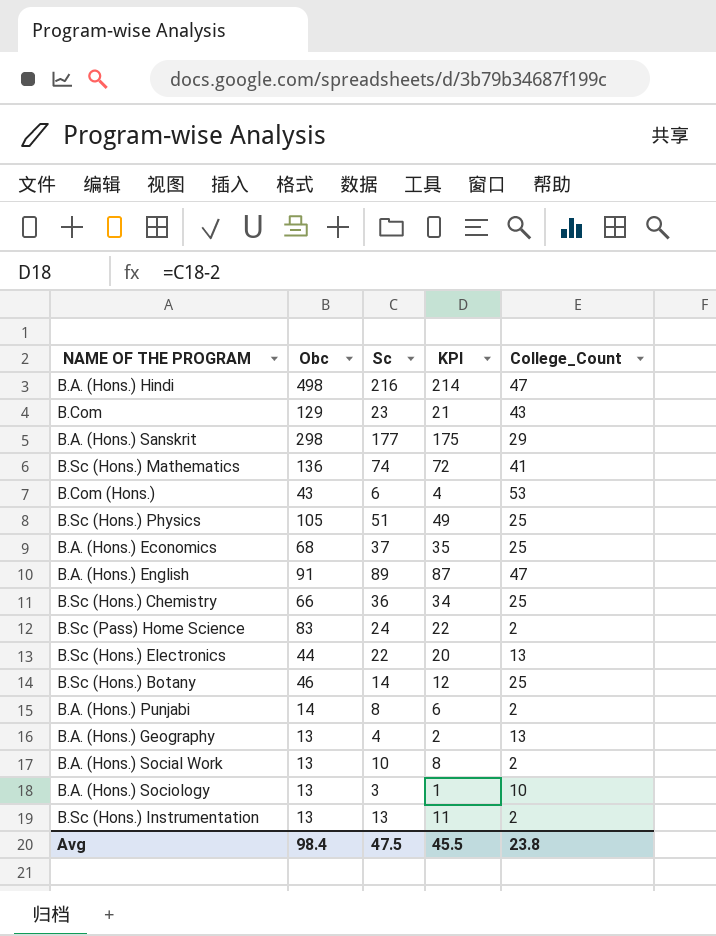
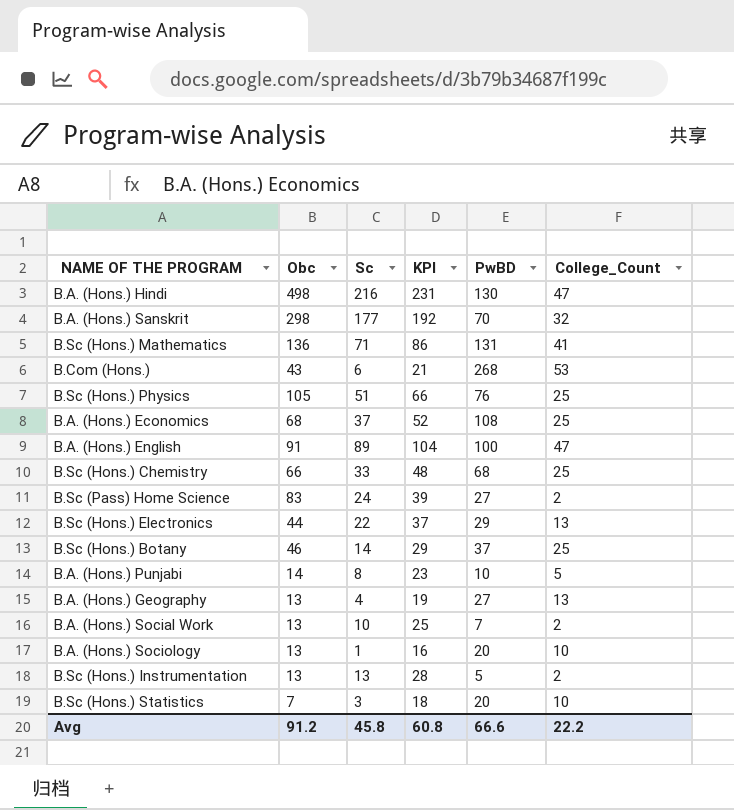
column KPI | formula: [Sc] - 2 -> [Sc] + 15
column PwBD | position: none -> 5
row B.Com: 129 | 23 | 21 | 43 -> none
B.A. (Hons.) Sanskrit | College_Count: 29 -> 32
B.Sc (Hons.) Mathematics | Sc: 74 -> 71
B.Sc (Hons.) Chemistry | Sc: 36 -> 33
B.A. (Hons.) Punjabi | College_Count: 2 -> 5
B.A. (Hons.) Sociology | Sc: 3 -> 1
row B.Sc (Hons.) Statistics: none -> 7 | 3 | 18 | 20 | 10
Avg | Obc: 98.4 -> 91.2
Avg | Sc: 47.5 -> 45.8
Avg | KPI: 45.5 -> 60.8
Avg | College_Count: 23.8 -> 22.2

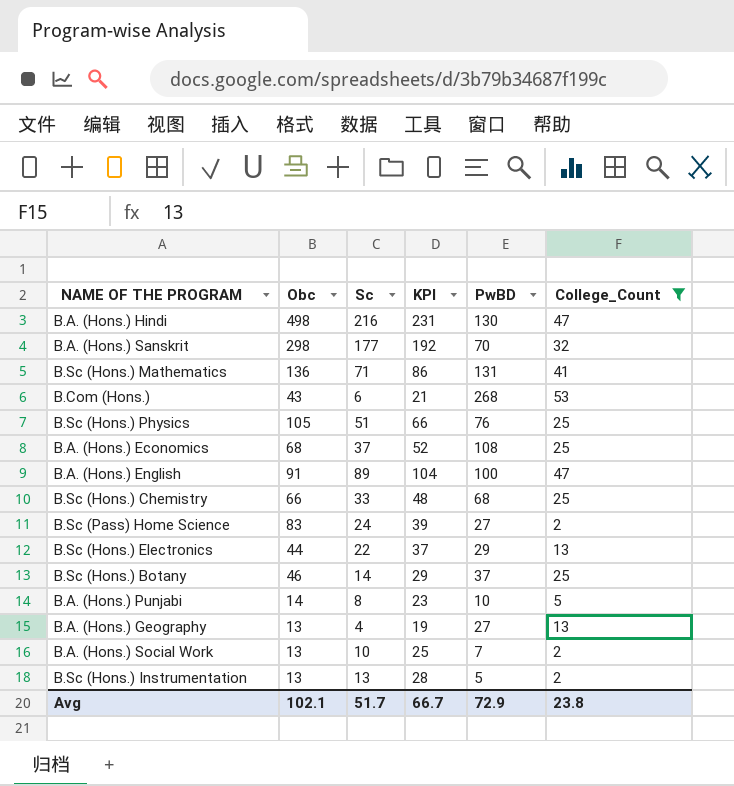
filter: none -> College_Count != 10
Avg | Obc: 91.2 -> 102.1
Avg | Sc: 45.8 -> 51.7
Avg | KPI: 60.8 -> 66.7
Avg | PwBD: 66.6 -> 72.9
Avg | College_Count: 22.2 -> 23.8

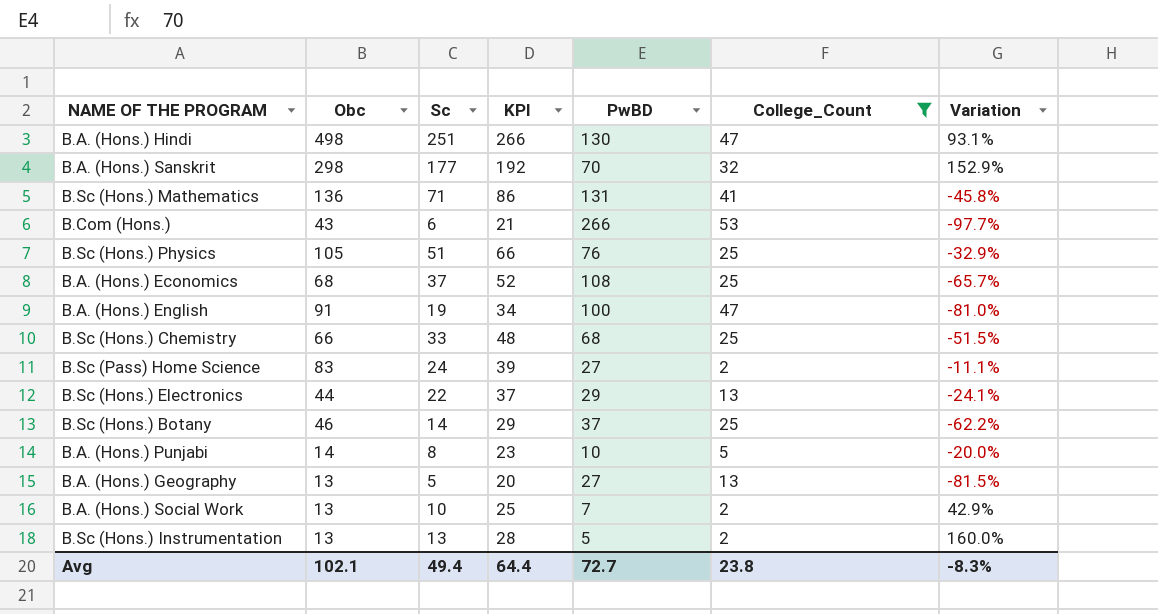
column Variation | formula: none -> ([Sc] - [PwBD]) / [PwBD]
B.A. (Hons.) Hindi | Sc: 216 -> 251
B.A. (Hons.) Hindi | KPI: 231 -> 266
B.Com (Hons.) | PwBD: 268 -> 266
B.A. (Hons.) English | Sc: 89 -> 19
B.A. (Hons.) English | KPI: 104 -> 34
B.A. (Hons.) Geography | Sc: 4 -> 5
B.A. (Hons.) Geography | KPI: 19 -> 20
Avg | Sc: 51.7 -> 49.4
Avg | KPI: 66.7 -> 64.4
Avg | PwBD: 72.9 -> 72.7

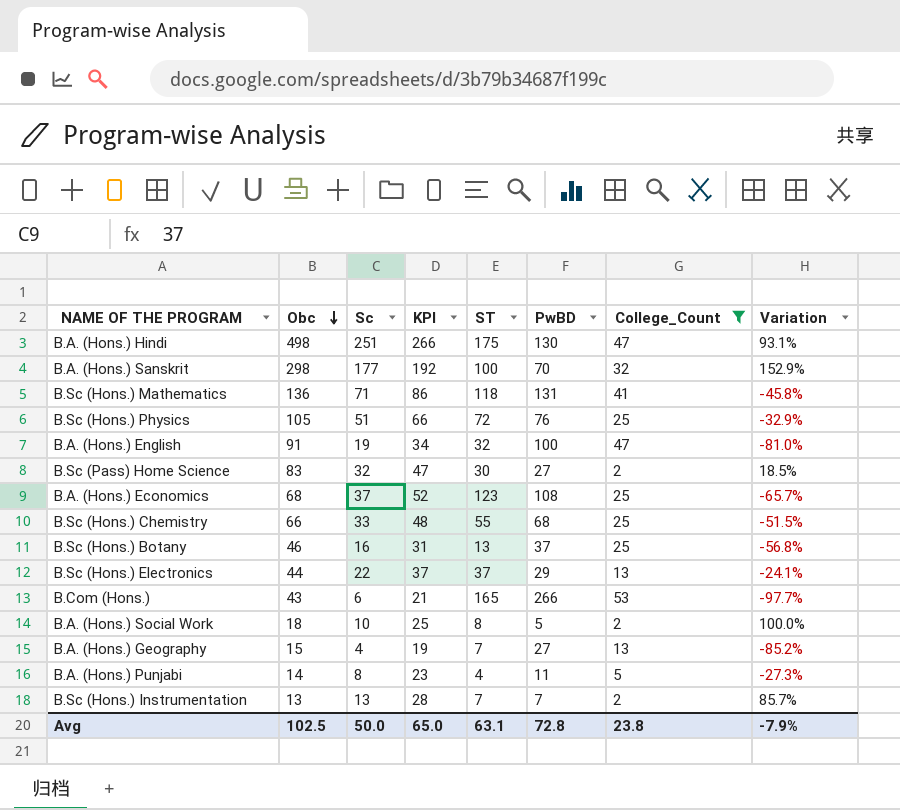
row order: none -> Obc descending
column ST | position: none -> 5
B.Sc (Pass) Home Science | Sc: 24 -> 32
B.Sc (Pass) Home Science | KPI: 39 -> 47
B.Sc (Pass) Home Science | Variation: -11.1% -> 18.5%
B.Sc (Hons.) Botany | Sc: 14 -> 16
B.Sc (Hons.) Botany | KPI: 29 -> 31
B.Sc (Hons.) Botany | Variation: -62.2% -> -56.8%
B.A. (Hons.) Social Work | Obc: 13 -> 18
B.A. (Hons.) Social Work | PwBD: 7 -> 5
B.A. (Hons.) Social Work | Variation: 42.9% -> 100.0%
B.A. (Hons.) Geography | Obc: 13 -> 15
B.A. (Hons.) Geography | Sc: 5 -> 4
B.A. (Hons.) Geography | KPI: 20 -> 19
B.A. (Hons.) Geography | Variation: -81.5% -> -85.2%
B.A. (Hons.) Punjabi | PwBD: 10 -> 11
B.A. (Hons.) Punjabi | Variation: -20.0% -> -27.3%
B.Sc (Hons.) Instrumentation | PwBD: 5 -> 7
B.Sc (Hons.) Instrumentation | Variation: 160.0% -> 85.7%
Avg | Obc: 102.1 -> 102.5
Avg | Sc: 49.4 -> 50.0
Avg | KPI: 64.4 -> 65.0
Avg | PwBD: 72.7 -> 72.8
Avg | Variation: -8.3% -> -7.9%

